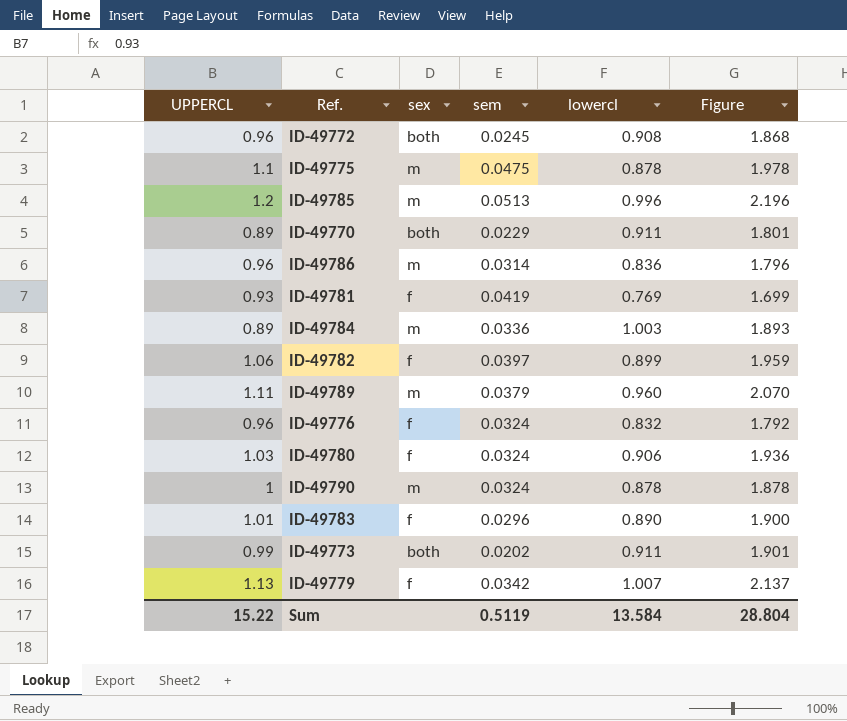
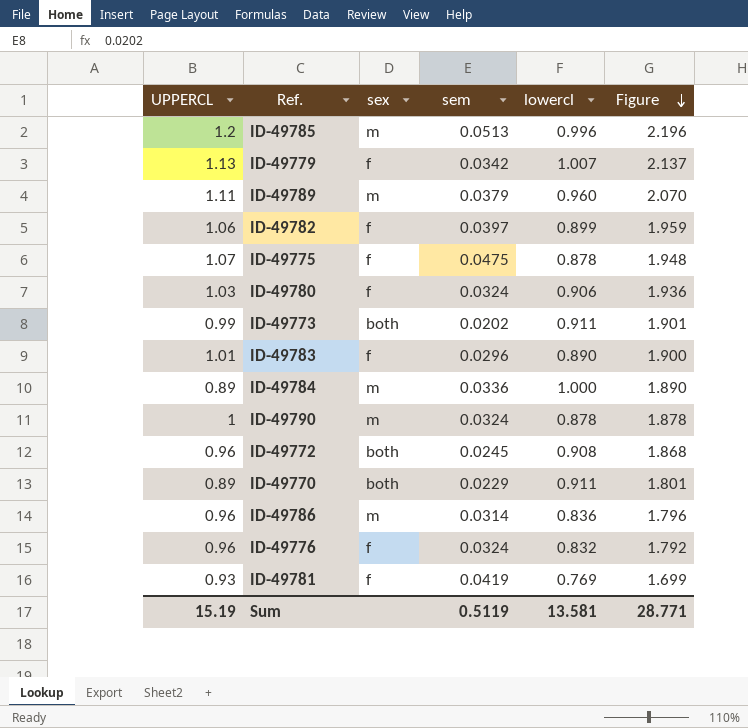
row order: none -> Figure descending
ID-49775 | UPPERCL: 1.1 -> 1.07
ID-49775 | sex: m -> f
ID-49775 | Figure: 1.978 -> 1.948
ID-49784 | lowercl: 1.003 -> 1.000
ID-49784 | Figure: 1.893 -> 1.890
Sum | UPPERCL: 15.22 -> 15.19
Sum | lowercl: 13.584 -> 13.581
Sum | Figure: 28.804 -> 28.771

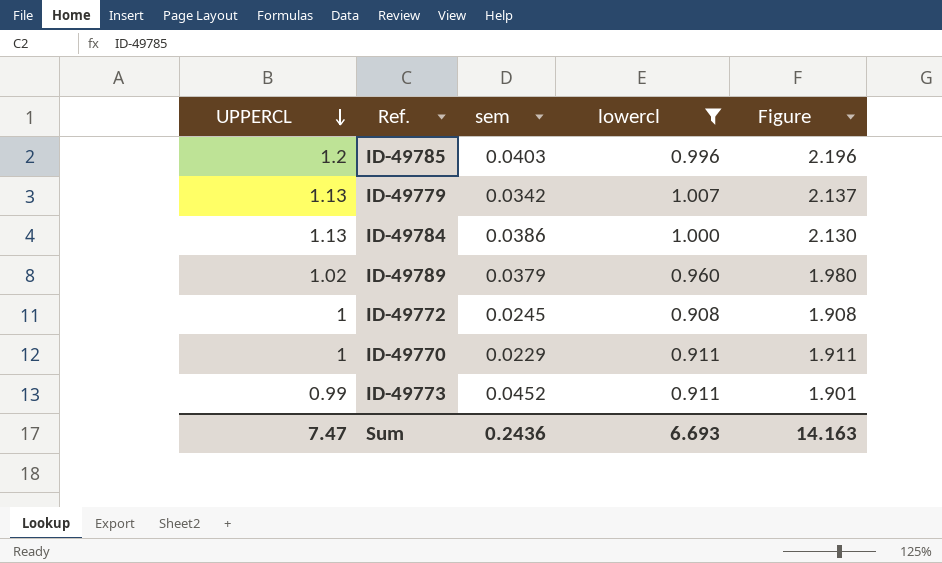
filter: none -> lowercl >= 0.908
row order: Figure descending -> UPPERCL descending
column sex | position: 3 -> none
ID-49785 | sem: 0.0513 -> 0.0403
ID-49784 | UPPERCL: 0.89 -> 1.13
ID-49784 | sem: 0.0336 -> 0.0386
ID-49784 | Figure: 1.890 -> 2.130
ID-49789 | UPPERCL: 1.11 -> 1.02
ID-49789 | Figure: 2.070 -> 1.980
ID-49772 | UPPERCL: 0.96 -> 1
ID-49772 | Figure: 1.868 -> 1.908
ID-49770 | UPPERCL: 0.89 -> 1
ID-49770 | Figure: 1.801 -> 1.911
ID-49773 | sem: 0.0202 -> 0.0452
Sum | UPPERCL: 15.19 -> 7.47
Sum | sem: 0.5119 -> 0.2436
Sum | lowercl: 13.581 -> 6.693
Sum | Figure: 28.771 -> 14.163

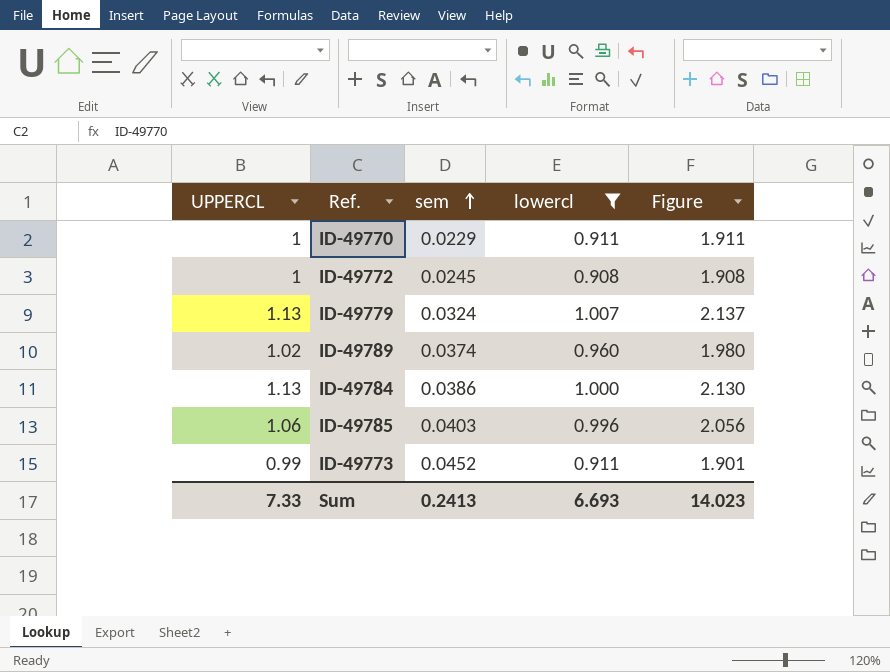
row order: UPPERCL descending -> sem ascending
ID-49779 | sem: 0.0342 -> 0.0324
ID-49789 | sem: 0.0379 -> 0.0374
ID-49785 | UPPERCL: 1.2 -> 1.06
ID-49785 | Figure: 2.196 -> 2.056
Sum | UPPERCL: 7.47 -> 7.33
Sum | sem: 0.2436 -> 0.2413
Sum | Figure: 14.163 -> 14.023

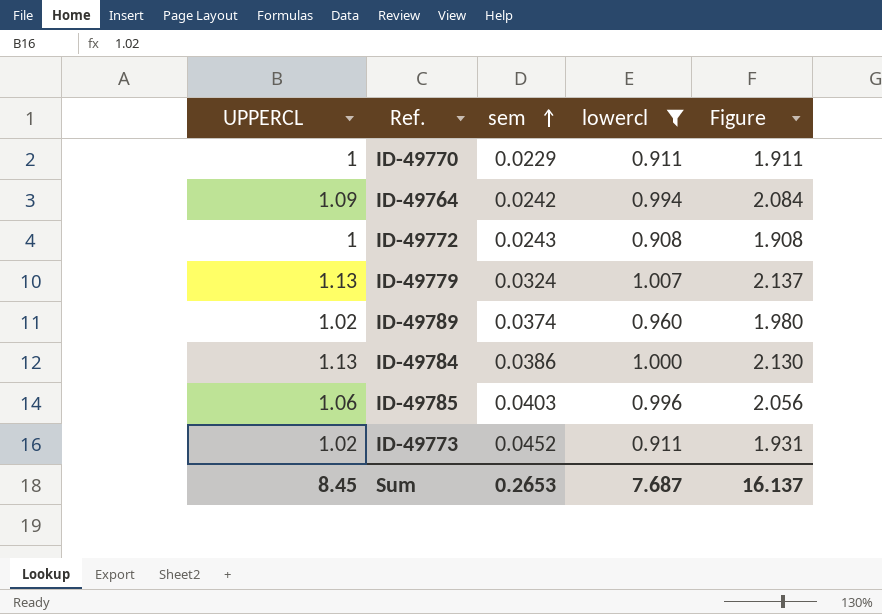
row ID-49764: none -> 1.09 | 0.0242 | 0.994 | 2.084
ID-49772 | sem: 0.0245 -> 0.0243
ID-49773 | UPPERCL: 0.99 -> 1.02
ID-49773 | Figure: 1.901 -> 1.931
Sum | UPPERCL: 7.33 -> 8.45
Sum | sem: 0.2413 -> 0.2653
Sum | lowercl: 6.693 -> 7.687
Sum | Figure: 14.023 -> 16.137

